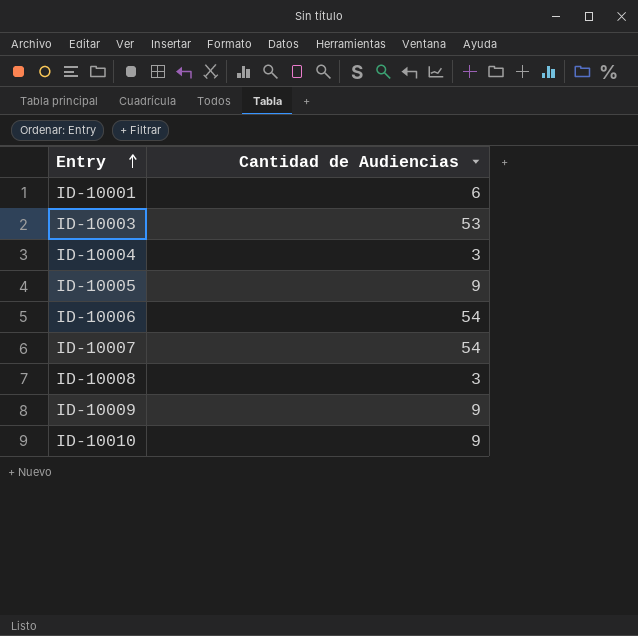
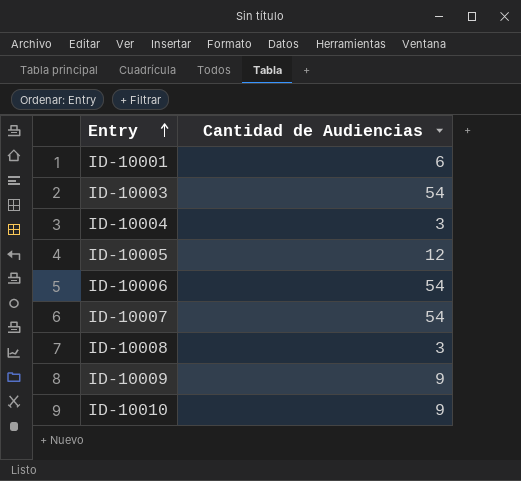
ID-10003 | Cantidad de Audiencias: 53 -> 54
ID-10005 | Cantidad de Audiencias: 9 -> 12

